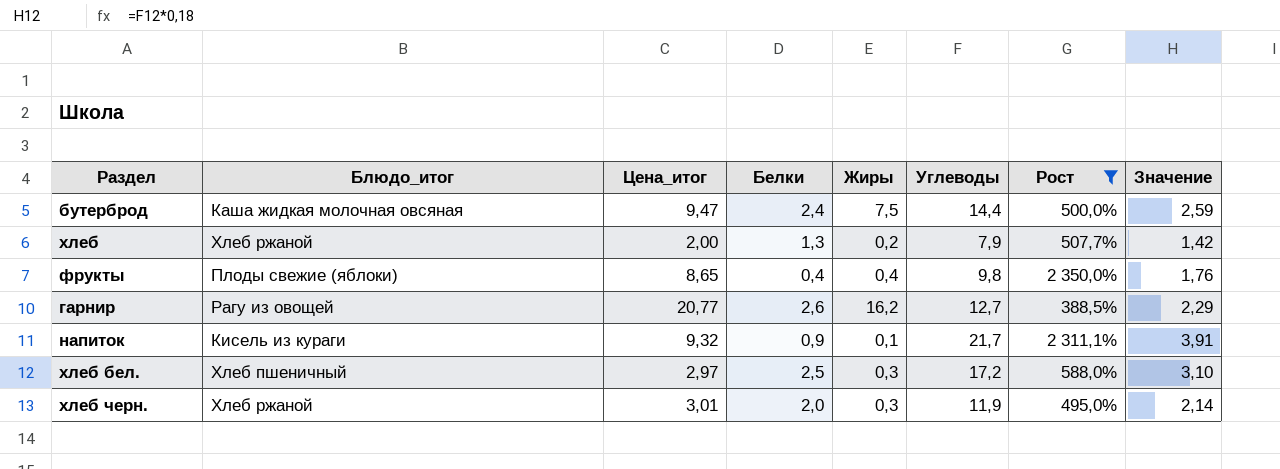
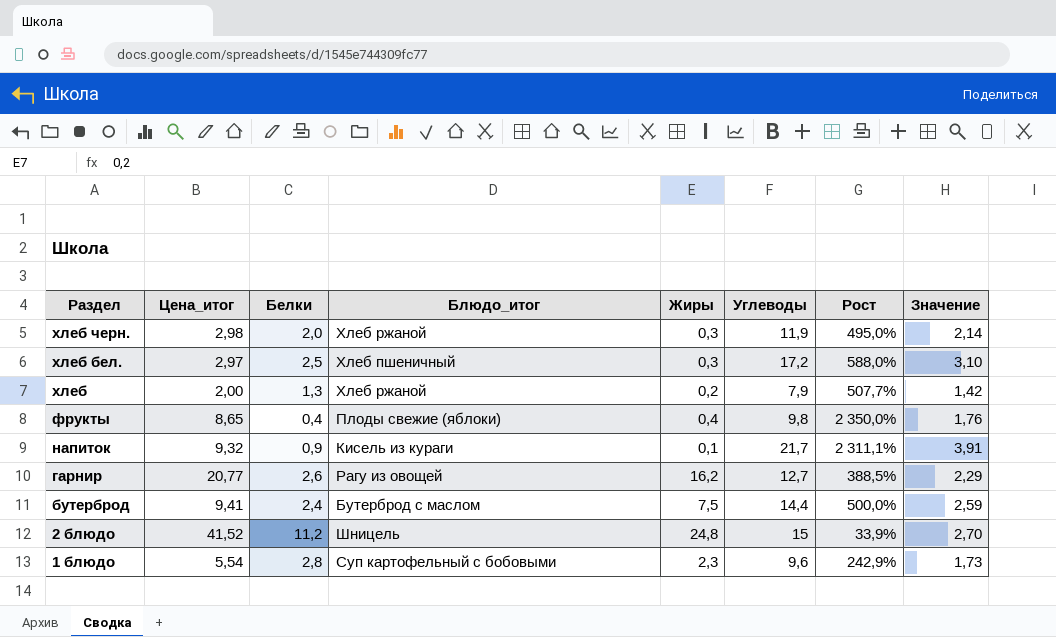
filter: Рост >= 388,5% -> none
row order: none -> Раздел descending
column Блюдо_итог | position: 2 -> 4
хлеб черн. | Цена_итог: 3,01 -> 2,98
бутерброд | Цена_итог: 9,47 -> 9,41
бутерброд | Блюдо_итог: Каша жидкая молочная овсяная -> Бутерброд с маслом

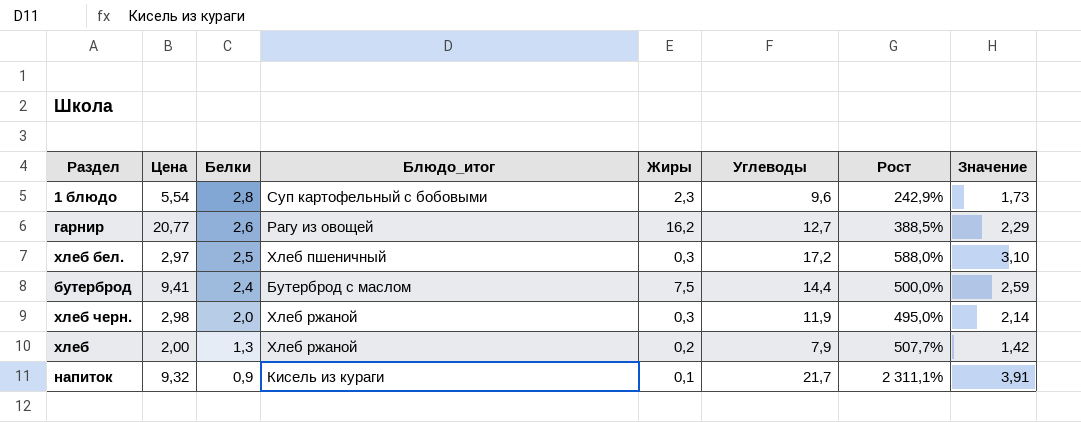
row order: Раздел descending -> Белки descending
column name: Цена_итог -> Цена
row фрукты: 8,65 | 0,4 | Плоды свежие (яблоки) | 0,4 | 9,8 | 2 350,0% | 1,76 -> none
row 2 блюдо: 41,52 | 11,2 | Шницель | 24,8 | 15 | 33,9% | 2,70 -> none

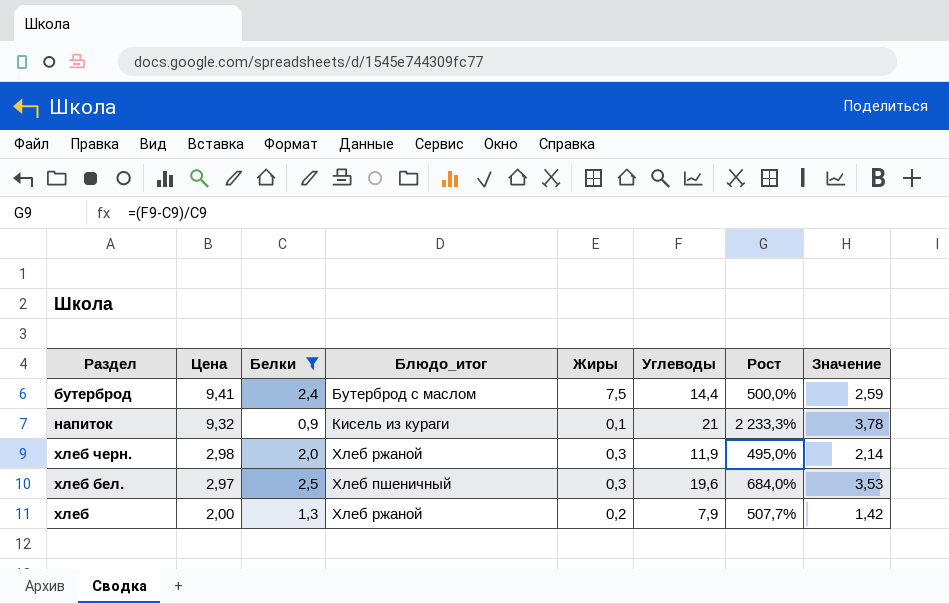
filter: none -> Белки <= 2,5
row order: Белки descending -> Цена descending
напиток | Углеводы: 21,7 -> 21
напиток | Рост: 2 311,1% -> 2 233,3%
напиток | Значение: 3,91 -> 3,78
хлеб бел. | Углеводы: 17,2 -> 19,6
хлеб бел. | Рост: 588,0% -> 684,0%
хлеб бел. | Значение: 3,10 -> 3,53

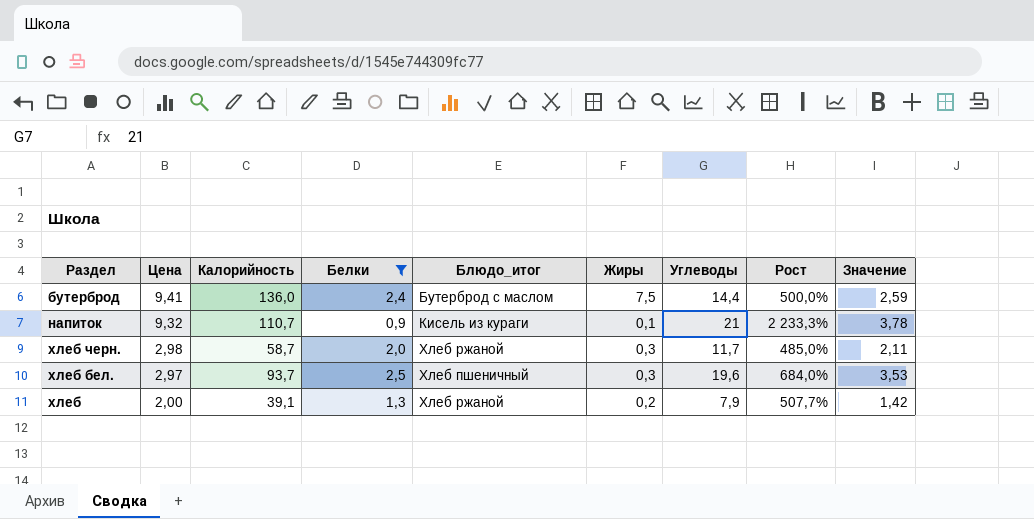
column Калорийность | position: none -> 3
хлеб черн. | Углеводы: 11,9 -> 11,7
хлеб черн. | Рост: 495,0% -> 485,0%
хлеб черн. | Значение: 2,14 -> 2,11

